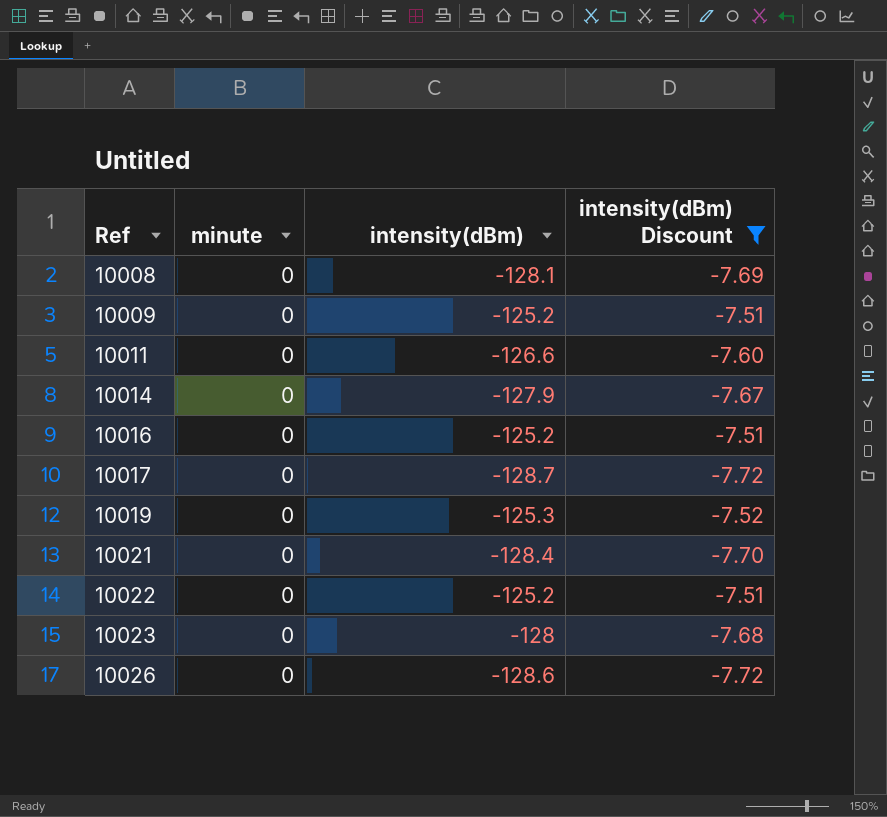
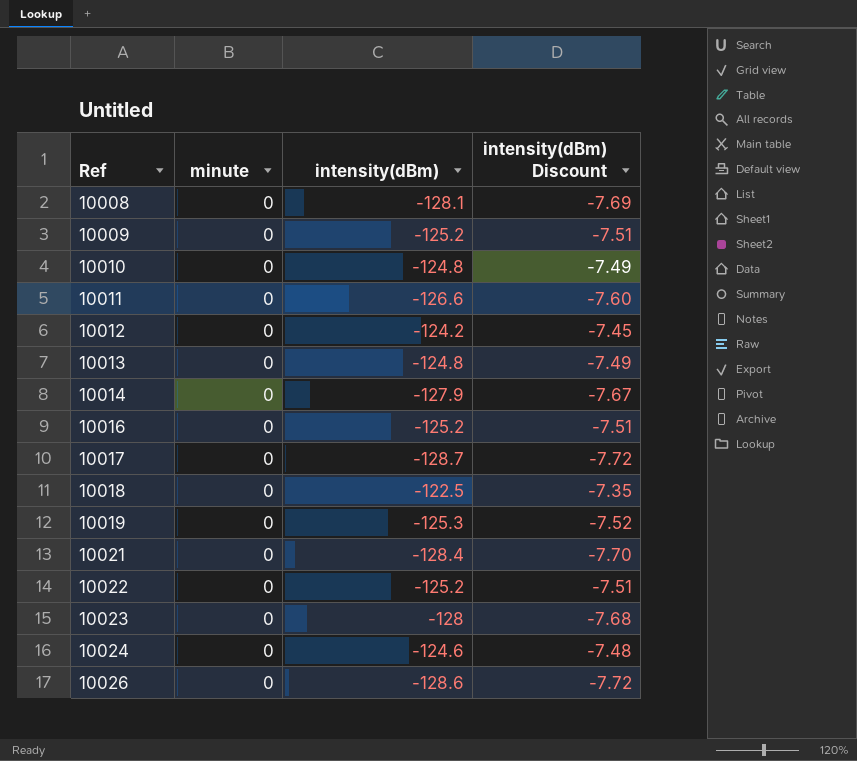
filter: intensity(dBm) Discount <= -7.51 -> none

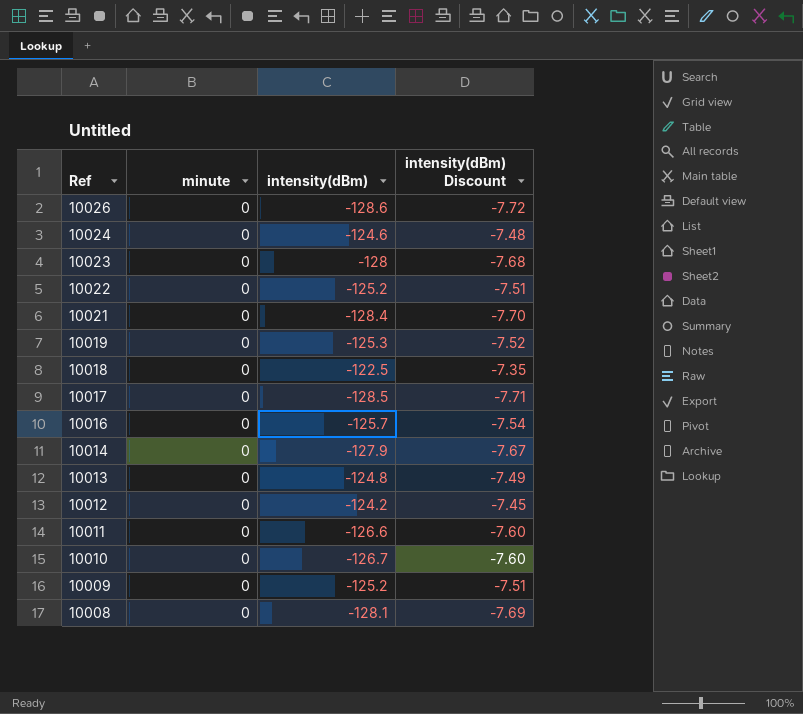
row order: Ref ascending -> Ref descending
10017 | intensity(dBm): -128.7 -> -128.5
10017 | intensity(dBm) Discount: -7.72 -> -7.71
10016 | intensity(dBm): -125.2 -> -125.7
10016 | intensity(dBm) Discount: -7.51 -> -7.54
10010 | intensity(dBm): -124.8 -> -126.7
10010 | intensity(dBm) Discount: -7.49 -> -7.60

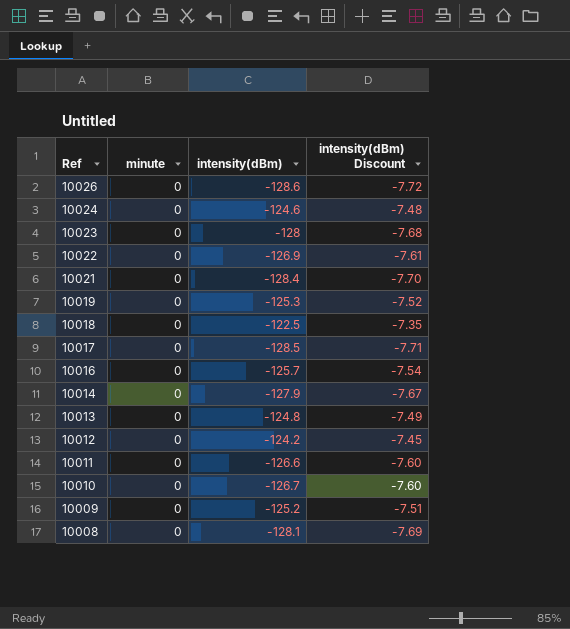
10022 | intensity(dBm): -125.2 -> -126.9
10022 | intensity(dBm) Discount: -7.51 -> -7.61

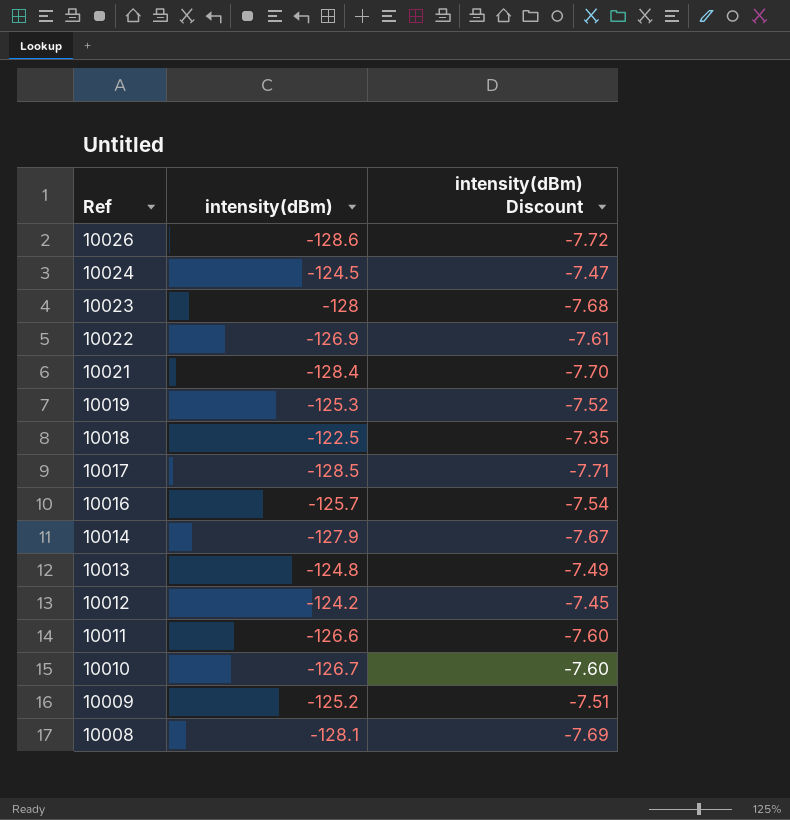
column minute | position: 2 -> none
10024 | intensity(dBm): -124.6 -> -124.5
10024 | intensity(dBm) Discount: -7.48 -> -7.47

